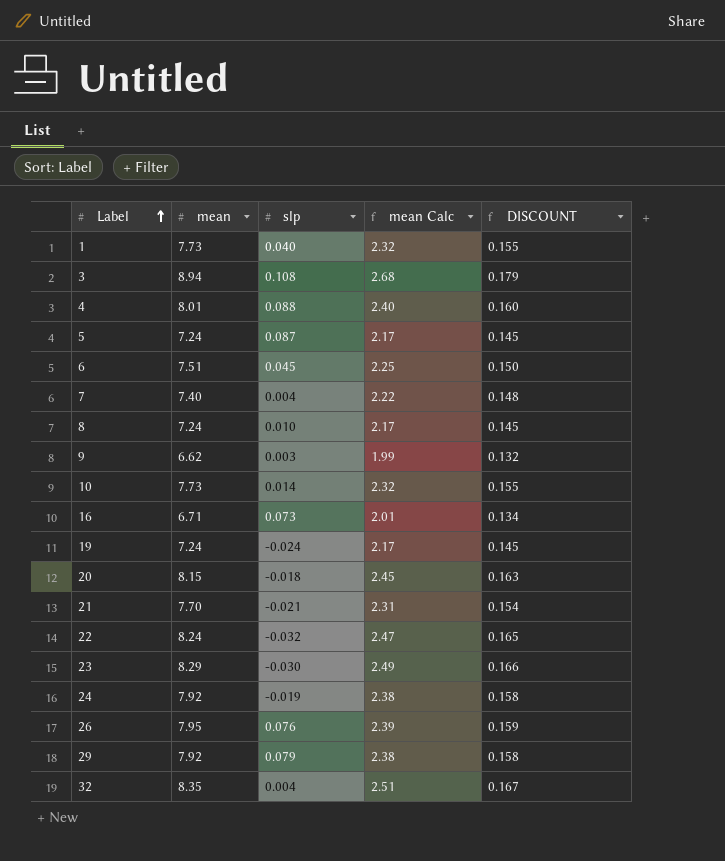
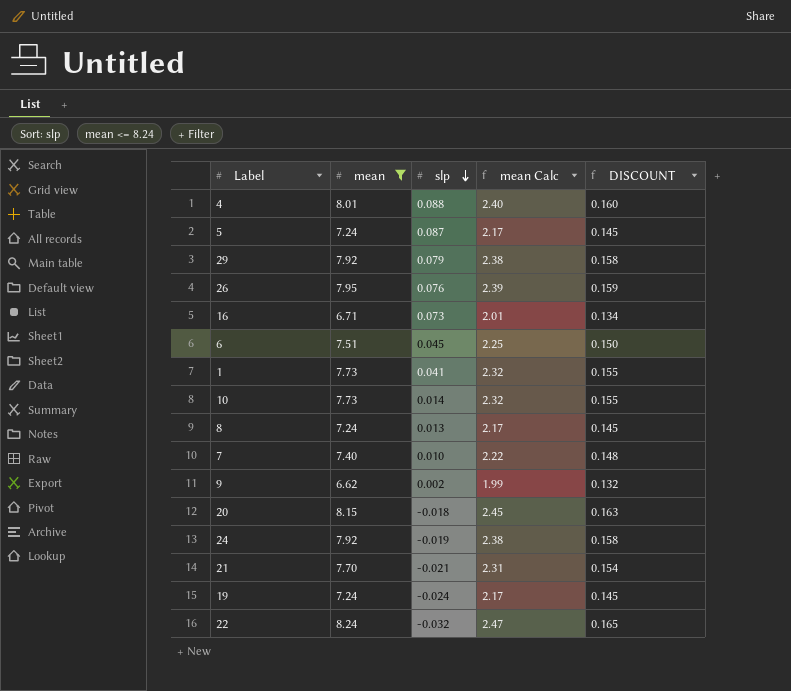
filter: none -> mean <= 8.24
row order: Label ascending -> slp descending
1 | slp: 0.040 -> 0.041
8 | slp: 0.010 -> 0.013
7 | slp: 0.004 -> 0.010
9 | slp: 0.003 -> 0.002

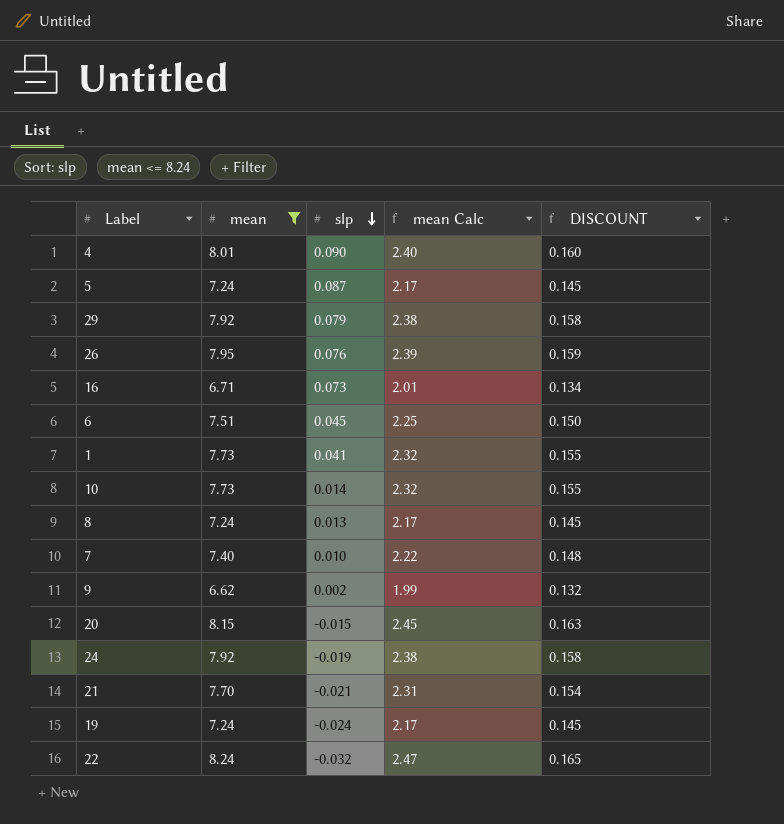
4 | slp: 0.088 -> 0.090
20 | slp: -0.018 -> -0.015

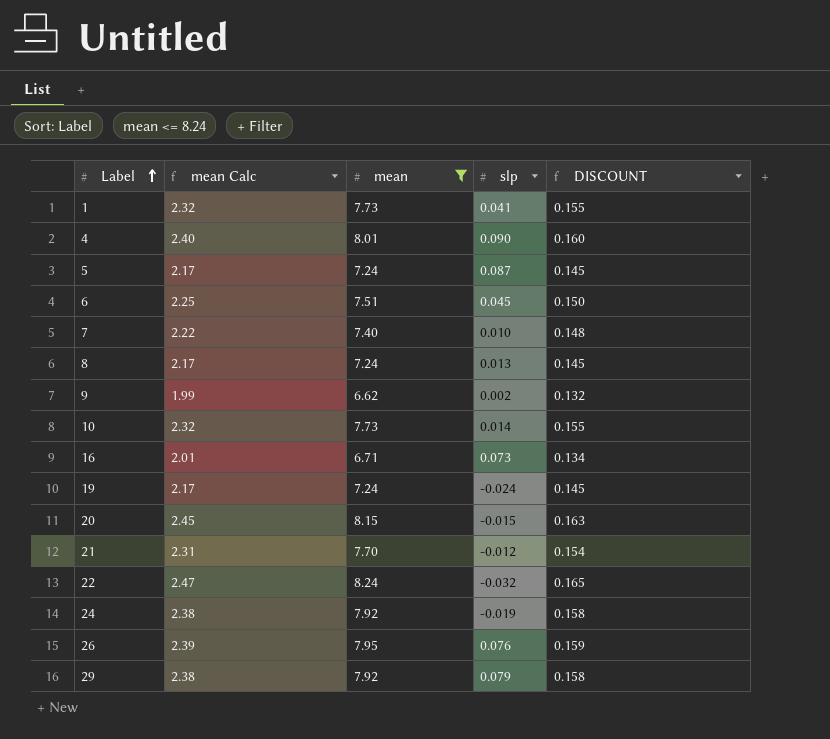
row order: slp descending -> Label ascending
column mean Calc | position: 4 -> 2
21 | slp: -0.021 -> -0.012

